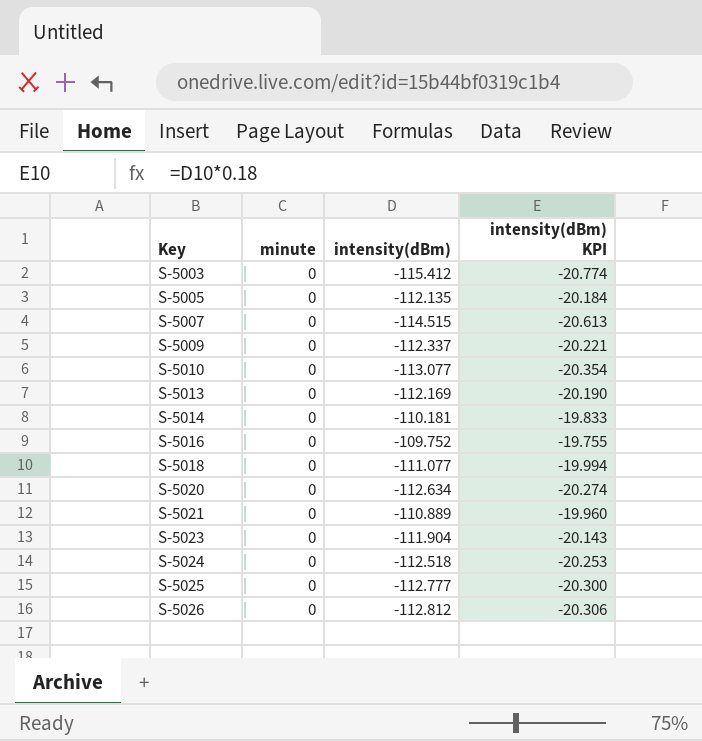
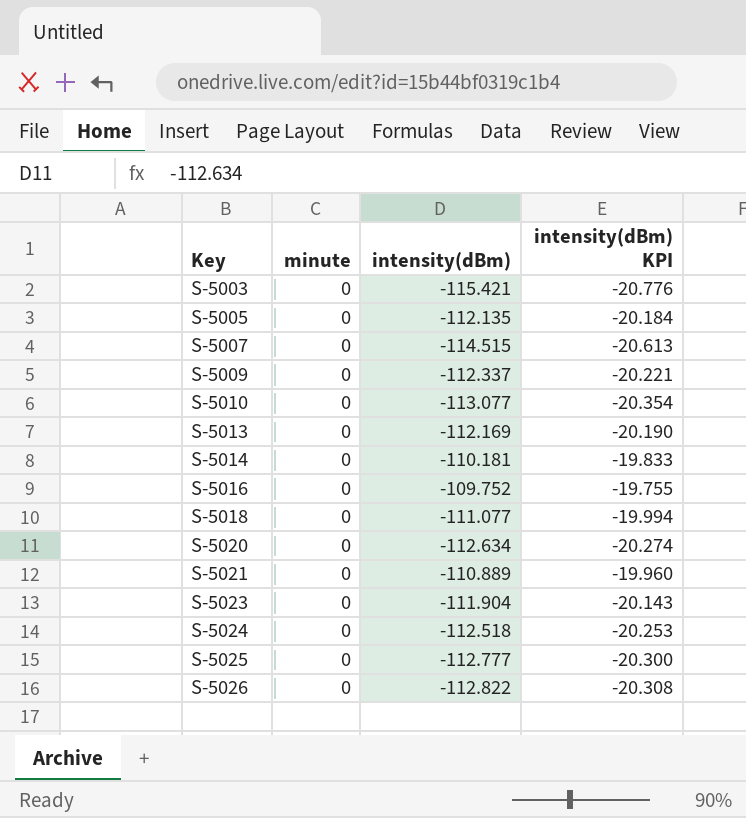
S-5003 | intensity(dBm): -115.412 -> -115.421
S-5003 | intensity(dBm) KPI: -20.774 -> -20.776
S-5026 | intensity(dBm): -112.812 -> -112.822
S-5026 | intensity(dBm) KPI: -20.306 -> -20.308

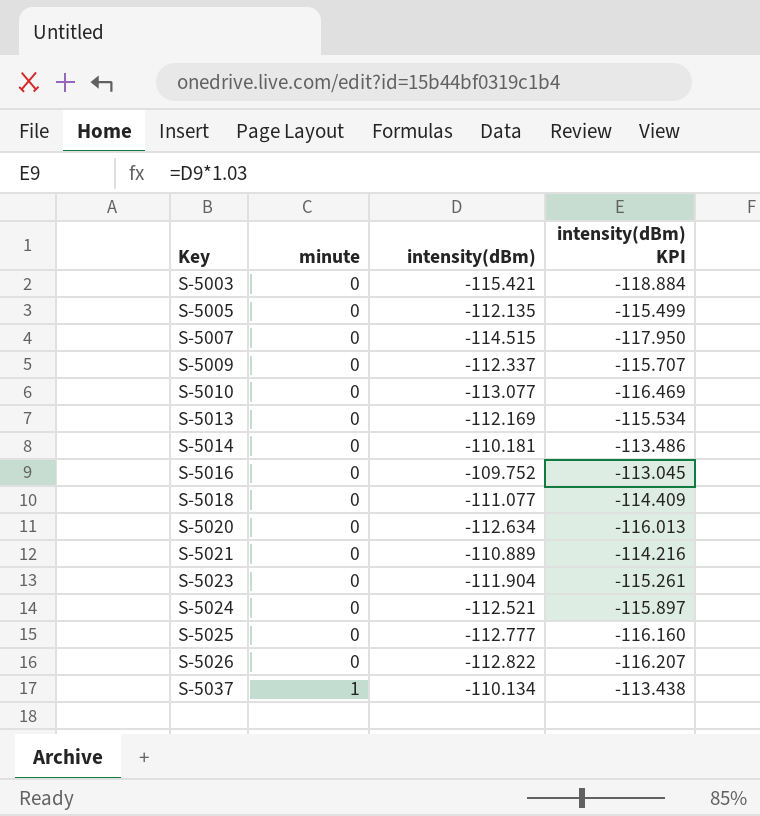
column intensity(dBm) KPI | formula: [intensity(dBm)] * 0.18 -> [intensity(dBm)] * 1.03
S-5024 | intensity(dBm): -112.518 -> -112.521
row S-5037: none -> 1 | -110.134 | -113.438

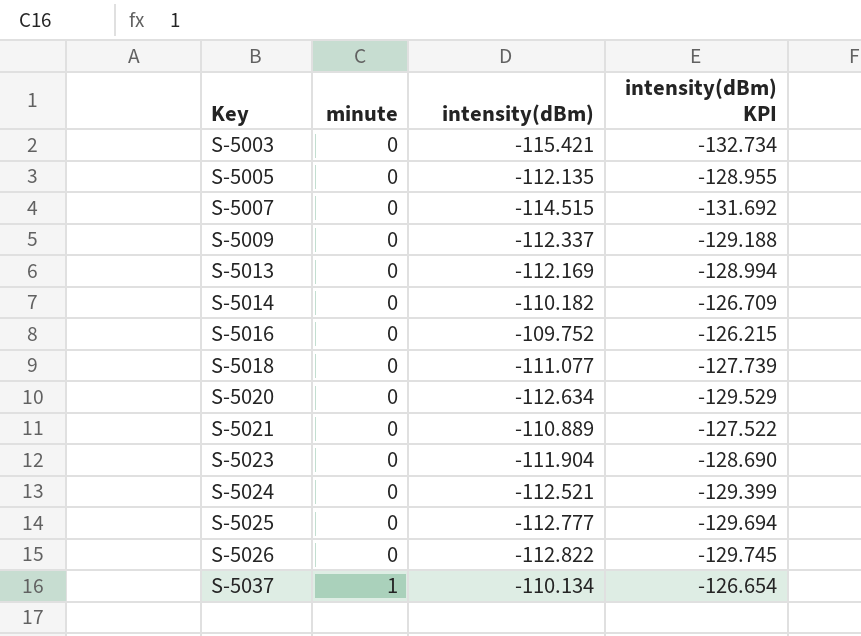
column intensity(dBm) KPI | formula: [intensity(dBm)] * 1.03 -> [intensity(dBm)] * 1.15
row S-5010: 0 | -113.077 | -116.469 -> none
S-5014 | intensity(dBm): -110.181 -> -110.182

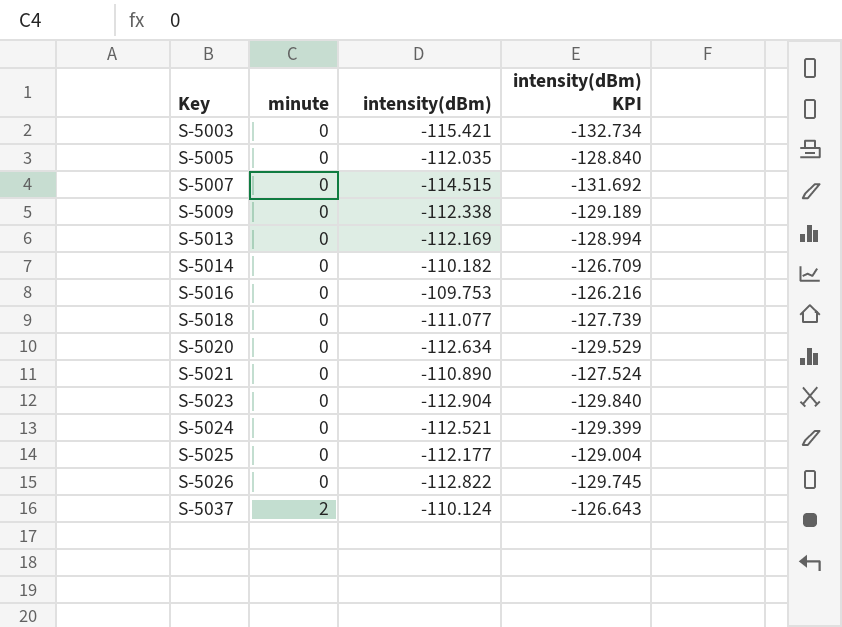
S-5005 | intensity(dBm): -112.135 -> -112.035
S-5005 | intensity(dBm) KPI: -128.955 -> -128.840
S-5009 | intensity(dBm): -112.337 -> -112.338
S-5009 | intensity(dBm) KPI: -129.188 -> -129.189
S-5016 | intensity(dBm): -109.752 -> -109.753
S-5016 | intensity(dBm) KPI: -126.215 -> -126.216
S-5021 | intensity(dBm): -110.889 -> -110.890
S-5021 | intensity(dBm) KPI: -127.522 -> -127.524
S-5023 | intensity(dBm): -111.904 -> -112.904
S-5023 | intensity(dBm) KPI: -128.690 -> -129.840
S-5025 | intensity(dBm): -112.777 -> -112.177
S-5025 | intensity(dBm) KPI: -129.694 -> -129.004
S-5037 | minute: 1 -> 2
S-5037 | intensity(dBm): -110.134 -> -110.124
S-5037 | intensity(dBm) KPI: -126.654 -> -126.643

